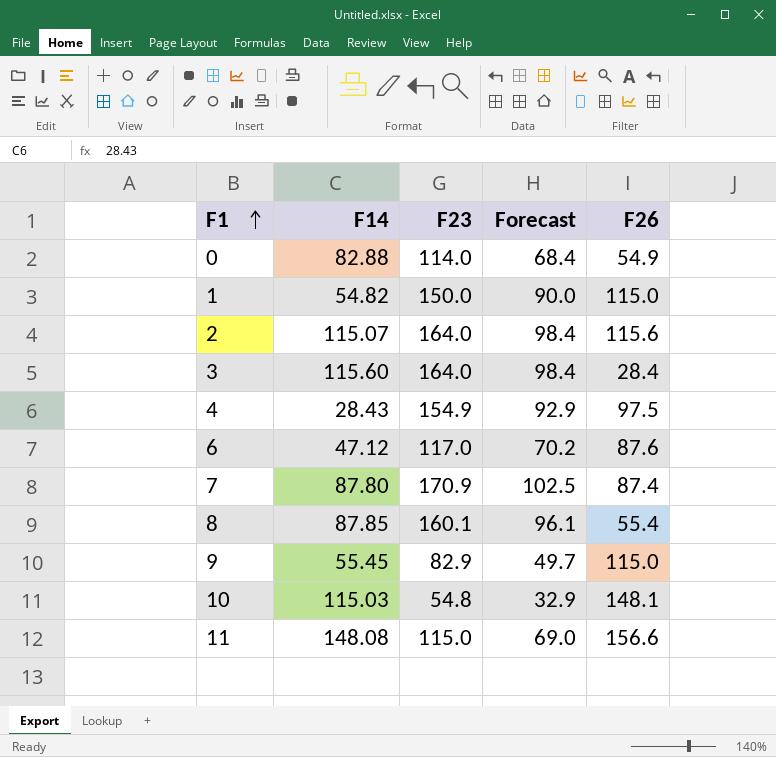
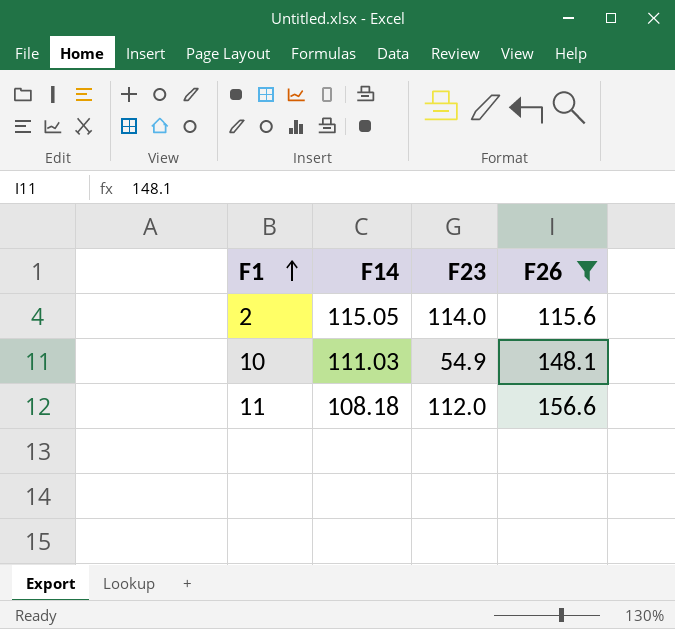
filter: none -> F26 >= 115.6
column Forecast | formula: [F23] * 0.6 -> none
2 | F14: 115.07 -> 115.05
2 | F23: 164.0 -> 114.0
10 | F14: 115.03 -> 111.03
10 | F23: 54.8 -> 54.9
11 | F14: 148.08 -> 108.18
11 | F23: 115.0 -> 112.0

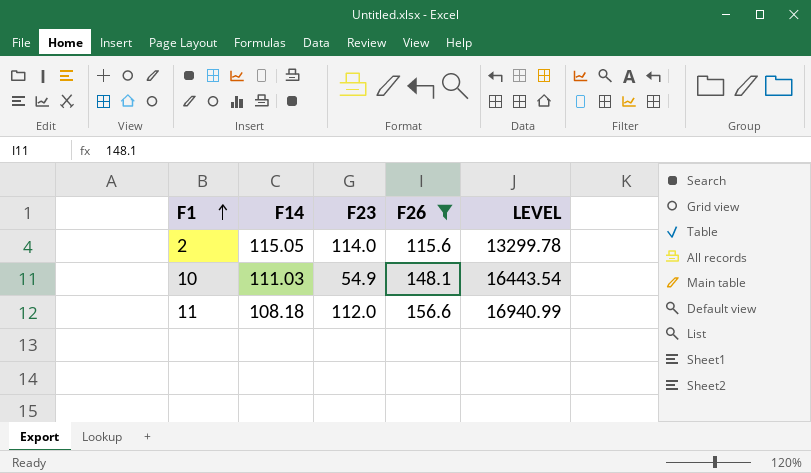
column LEVEL | formula: none -> [F14] * [F26]

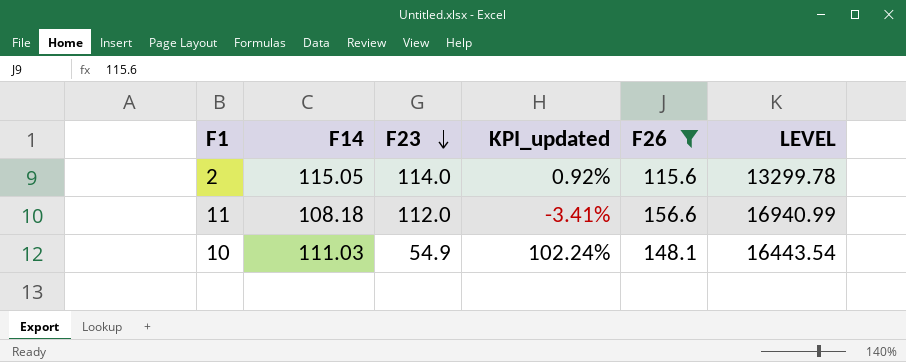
row order: F1 ascending -> F23 descending
column KPI_updated | formula: none -> ([F14] - [F23]) / [F23]

